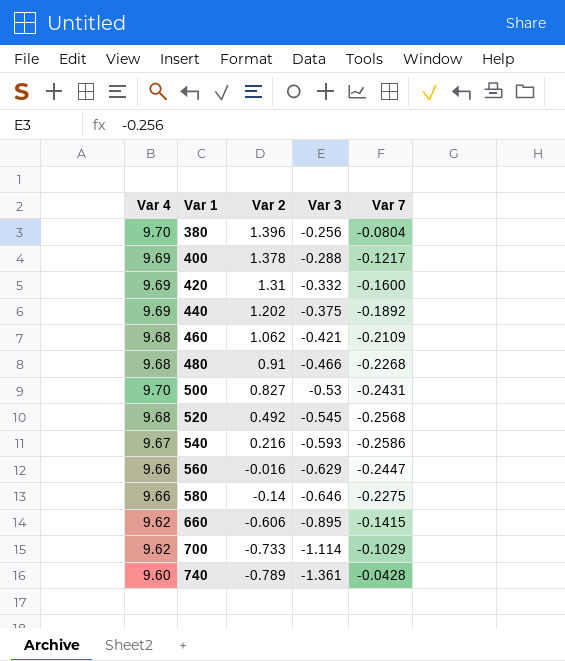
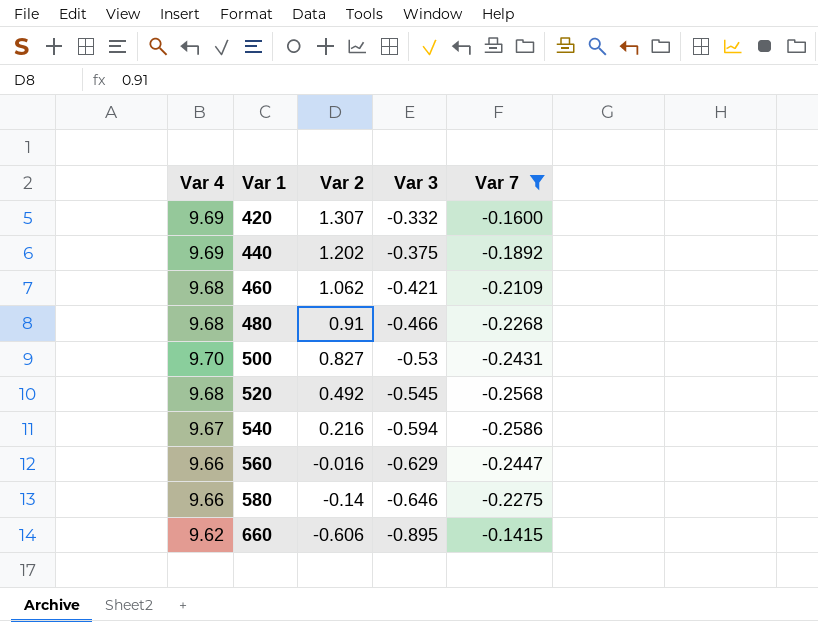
filter: none -> Var 7 <= -0.1415
420 | Var 2: 1.31 -> 1.307
540 | Var 3: -0.593 -> -0.594

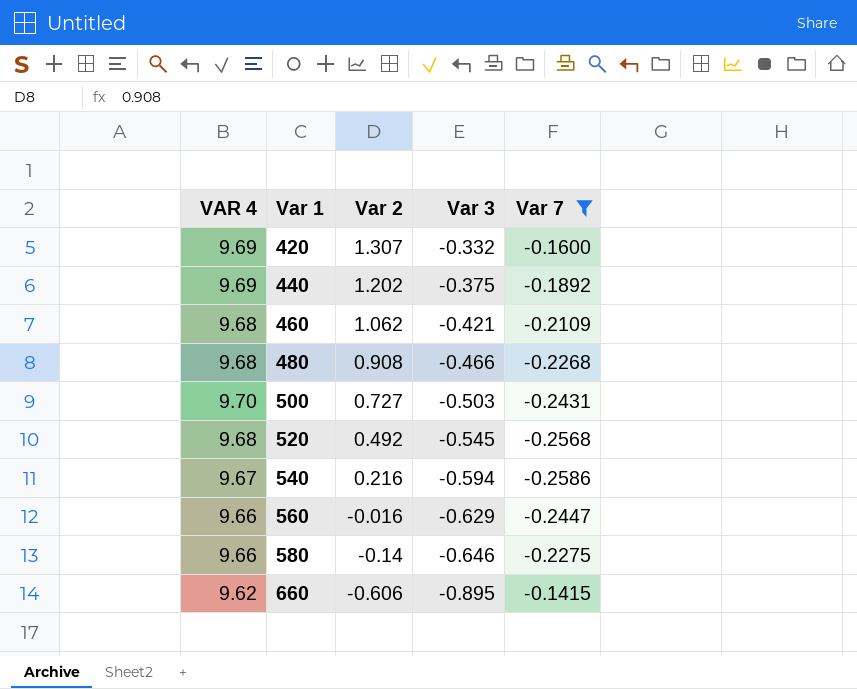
column name: Var 4 -> VAR 4
480 | Var 2: 0.91 -> 0.908
500 | Var 2: 0.827 -> 0.727
500 | Var 3: -0.53 -> -0.503

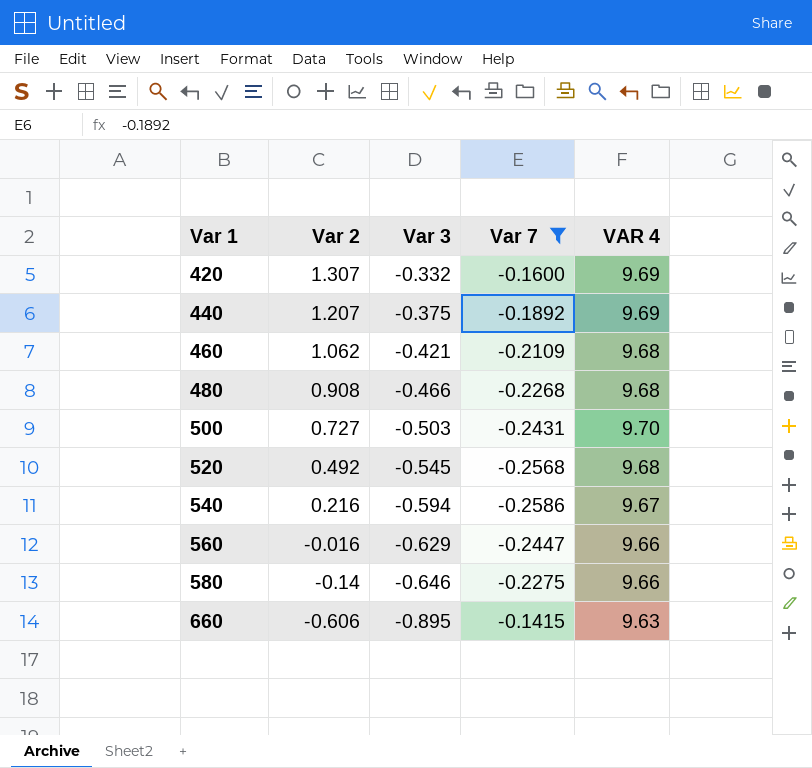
column VAR 4 | position: 1 -> 5
440 | Var 2: 1.202 -> 1.207
660 | VAR 4: 9.62 -> 9.63

